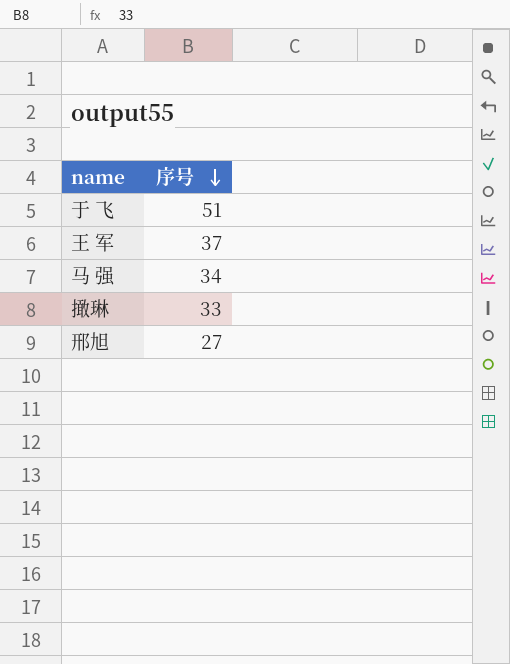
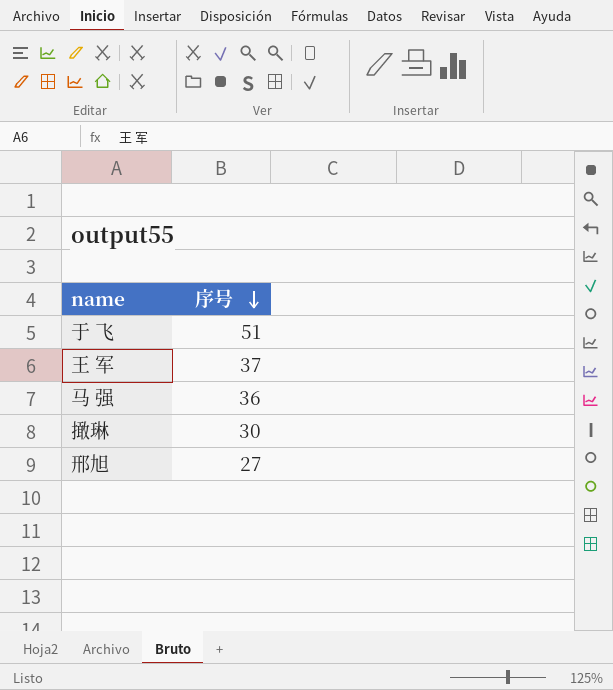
马 强 | 序号: 34 -> 36
撖琳 | 序号: 33 -> 30

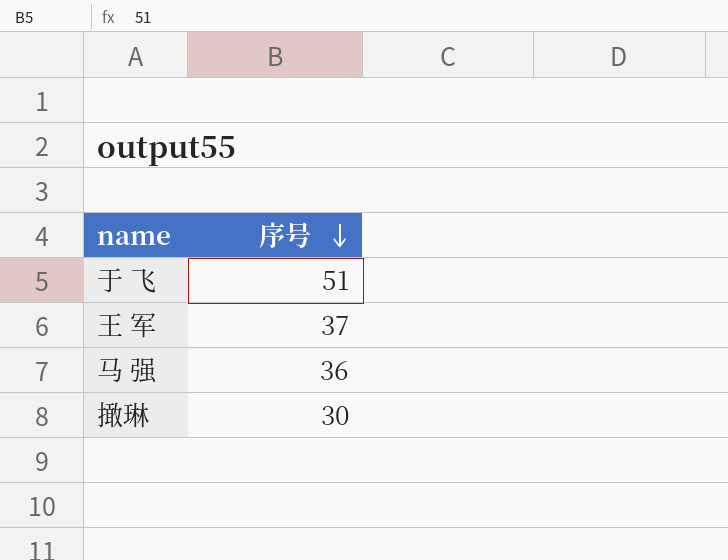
row 邢旭: 27 -> none

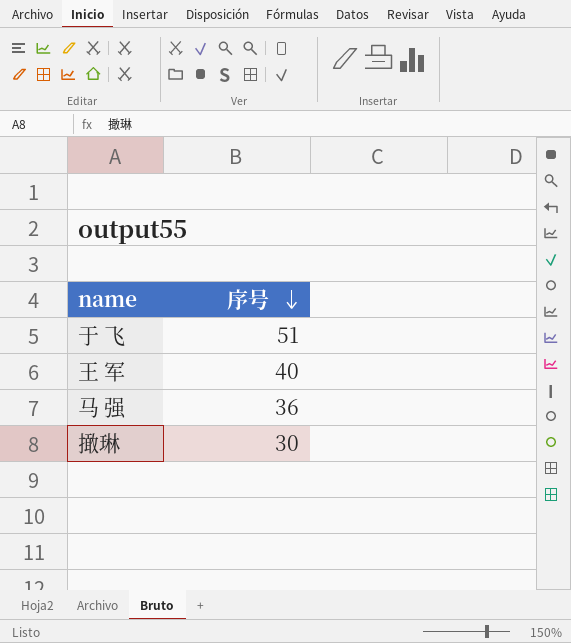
王 军 | 序号: 37 -> 40

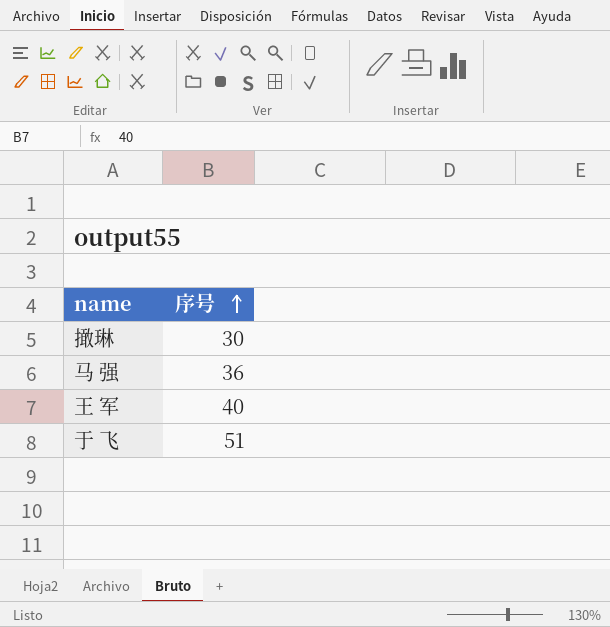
row order: 序号 descending -> 序号 ascending

